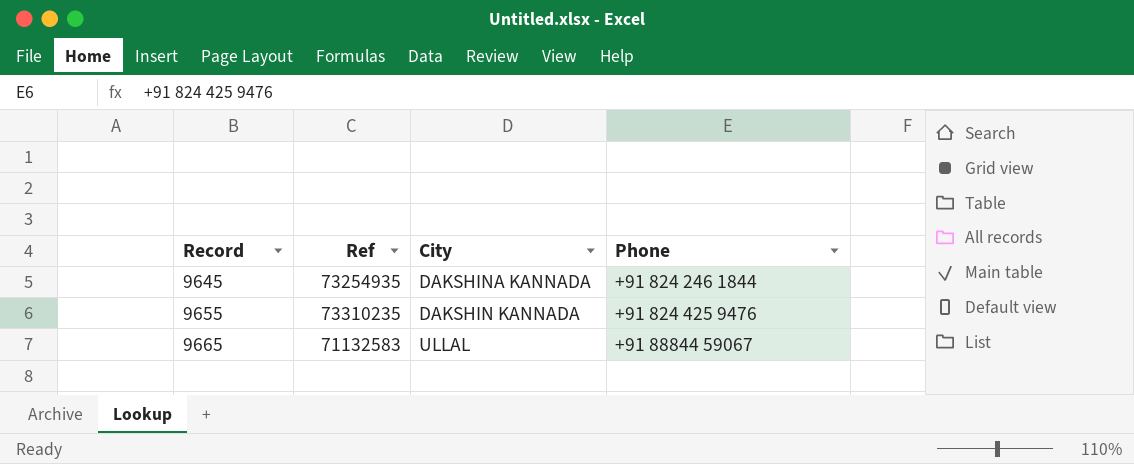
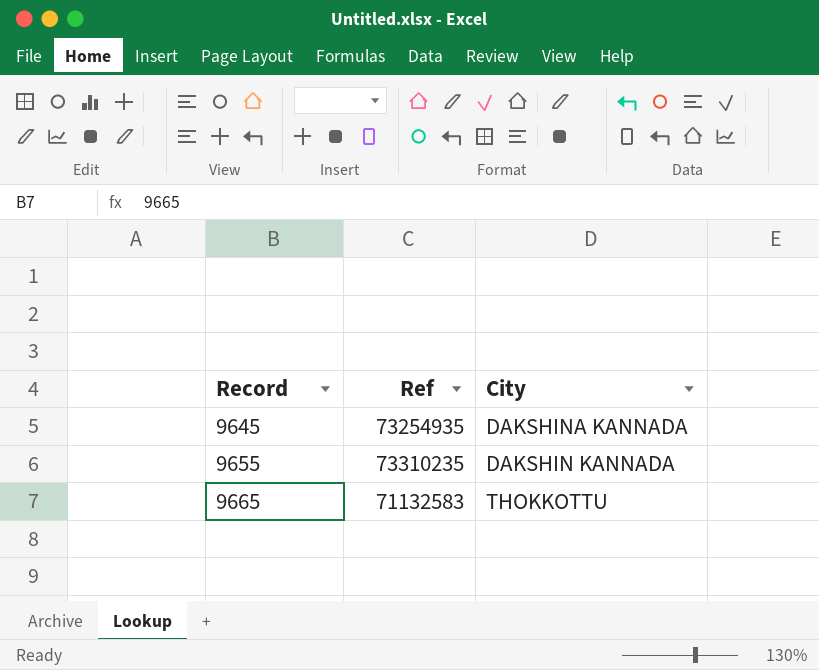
column Phone | position: 4 -> none
9665 | City: ULLAL -> THOKKOTTU

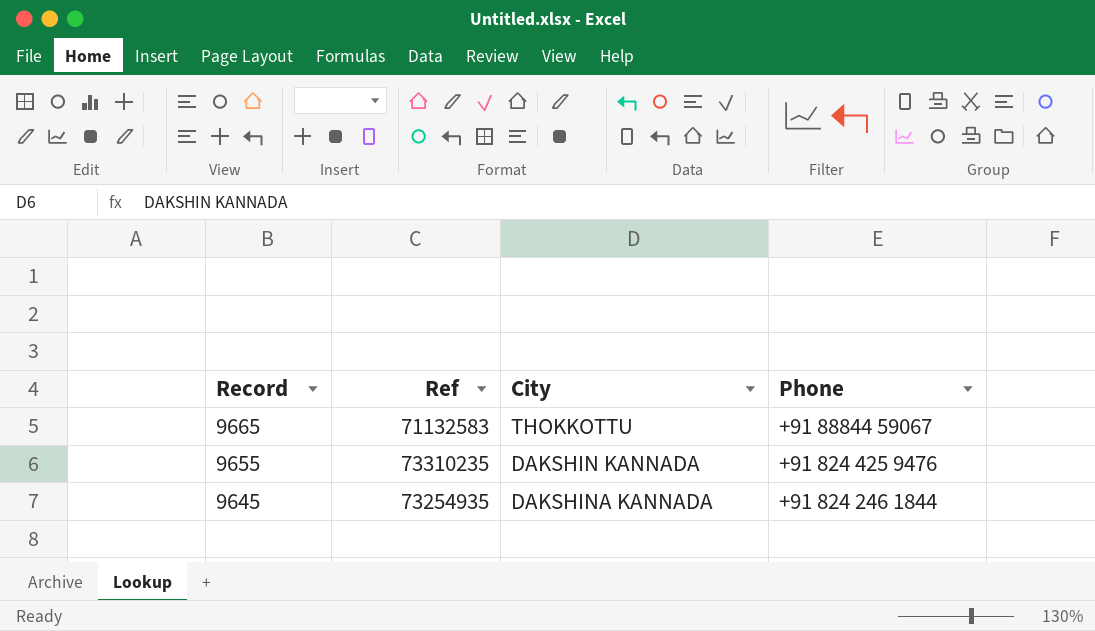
row order: Record ascending -> Record descending
column Phone | position: none -> 4

